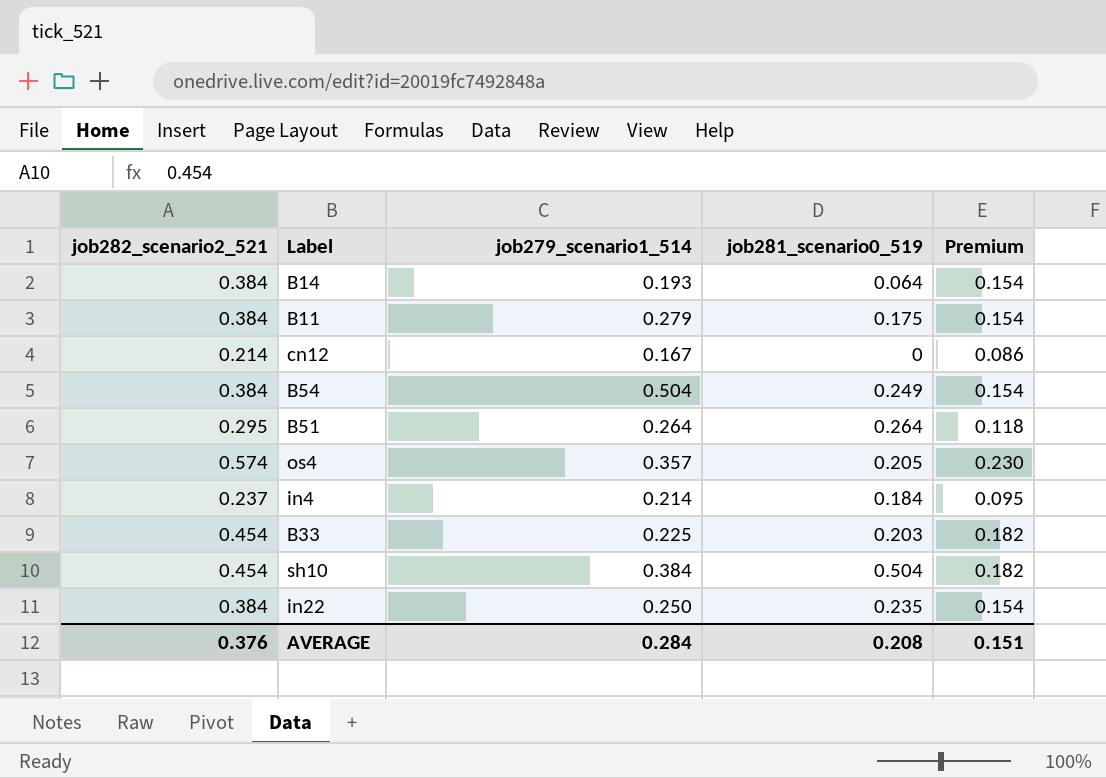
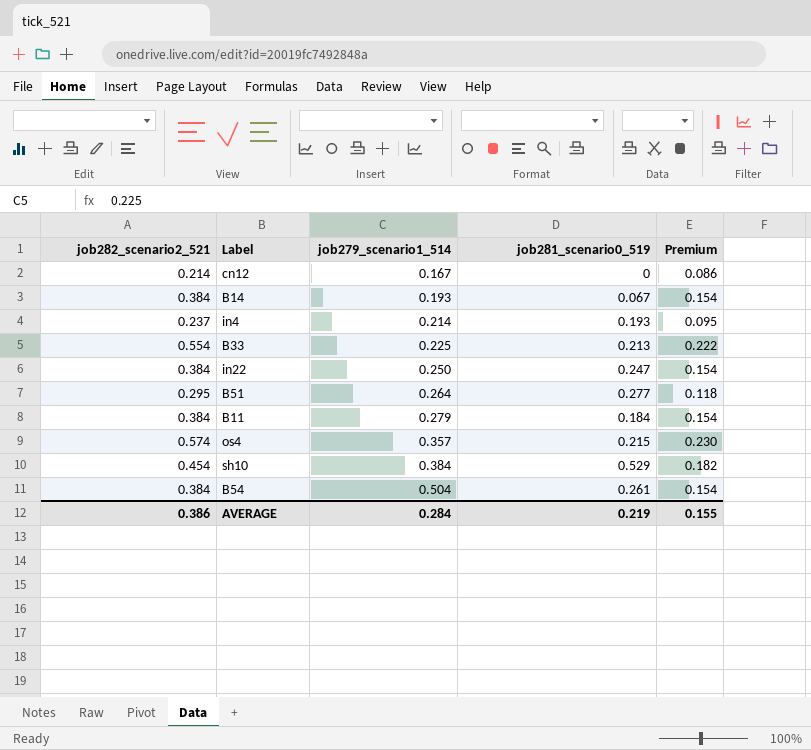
row order: none -> job279_scenario1_514 ascending
B14 | job281_scenario0_519: 0.064 -> 0.067
in4 | job281_scenario0_519: 0.184 -> 0.193
B33 | job282_scenario2_521: 0.454 -> 0.554
B33 | job281_scenario0_519: 0.203 -> 0.213
B33 | Premium: 0.182 -> 0.222
in22 | job281_scenario0_519: 0.235 -> 0.247
B51 | job281_scenario0_519: 0.264 -> 0.277
B11 | job281_scenario0_519: 0.175 -> 0.184
os4 | job281_scenario0_519: 0.205 -> 0.215
sh10 | job281_scenario0_519: 0.504 -> 0.529
B54 | job281_scenario0_519: 0.249 -> 0.261
AVERAGE | job282_scenario2_521: 0.376 -> 0.386
AVERAGE | job281_scenario0_519: 0.208 -> 0.219
AVERAGE | Premium: 0.151 -> 0.155

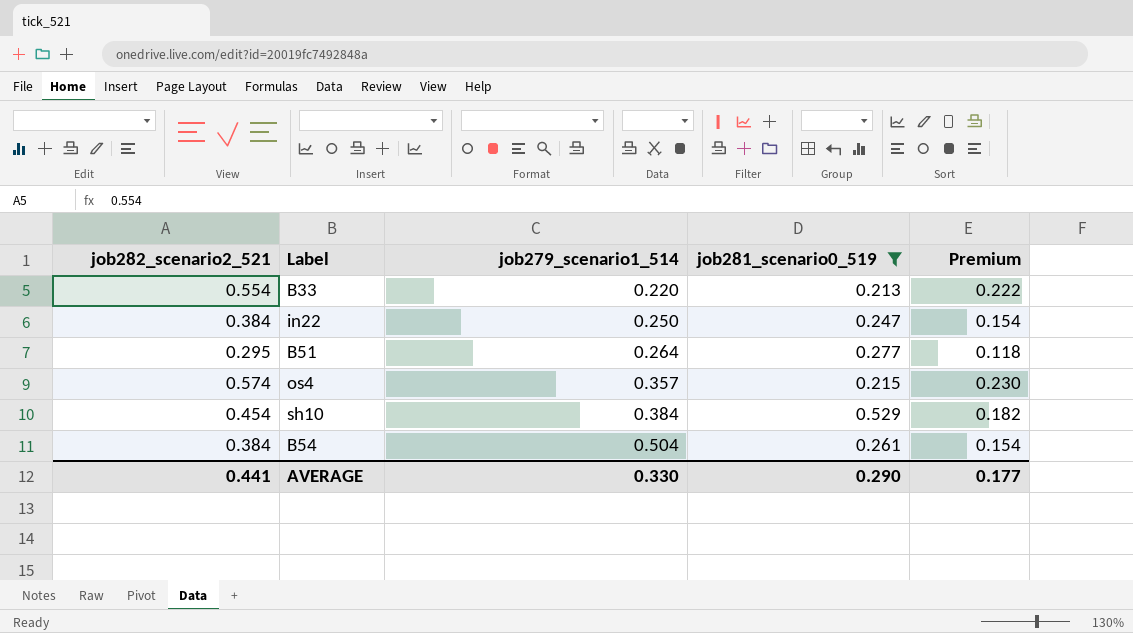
filter: none -> job281_scenario0_519 >= 0.213
B33 | job279_scenario1_514: 0.225 -> 0.220
AVERAGE | job282_scenario2_521: 0.386 -> 0.441
AVERAGE | job279_scenario1_514: 0.284 -> 0.330
AVERAGE | job281_scenario0_519: 0.219 -> 0.290
AVERAGE | Premium: 0.155 -> 0.177

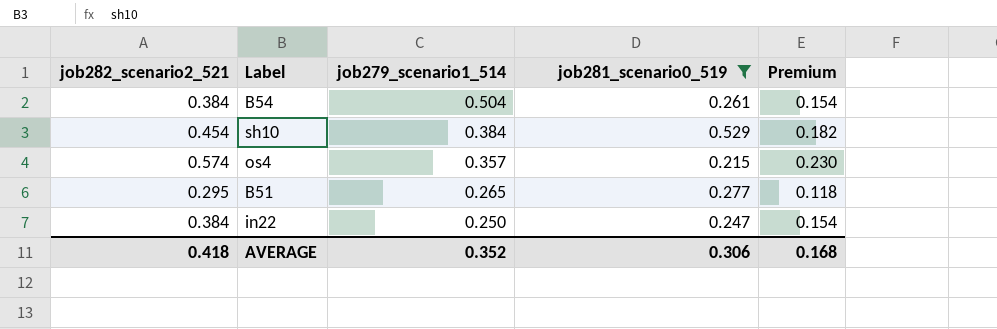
row order: job279_scenario1_514 ascending -> job279_scenario1_514 descending
row B33: 0.554 | 0.220 | 0.213 | 0.222 -> none
B51 | job279_scenario1_514: 0.264 -> 0.265
AVERAGE | job282_scenario2_521: 0.441 -> 0.418
AVERAGE | job279_scenario1_514: 0.330 -> 0.352
AVERAGE | job281_scenario0_519: 0.290 -> 0.306
AVERAGE | Premium: 0.177 -> 0.168

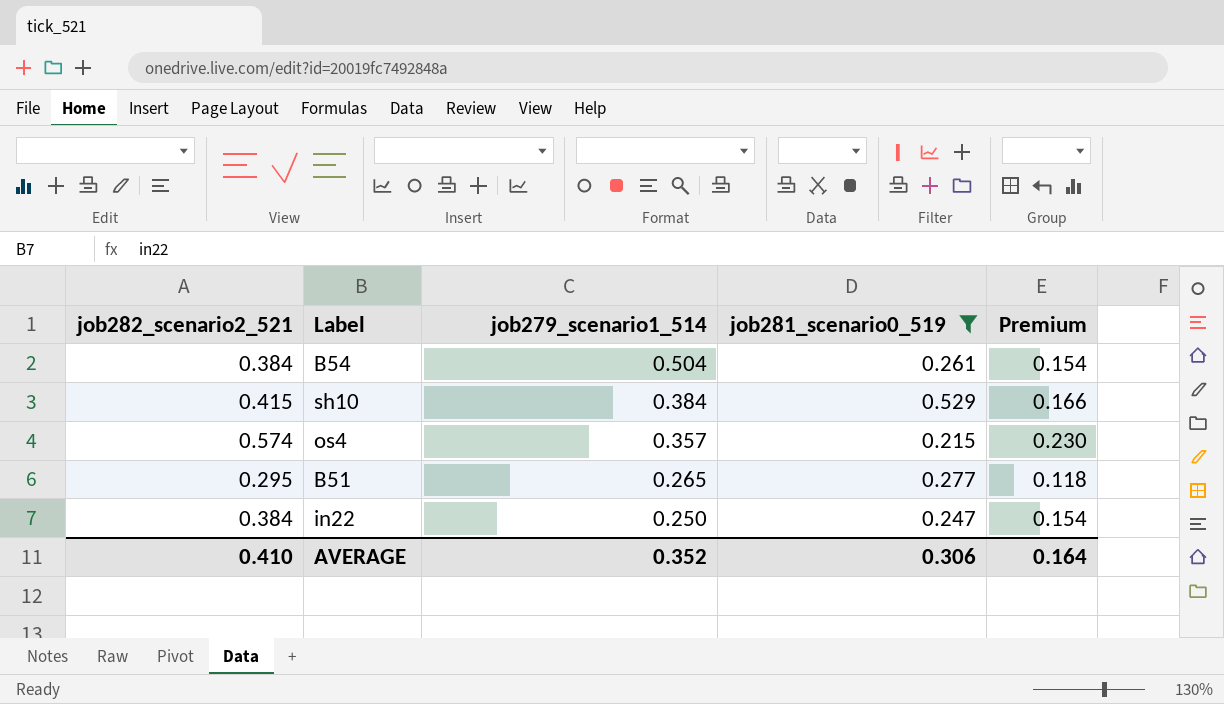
sh10 | job282_scenario2_521: 0.454 -> 0.415
sh10 | Premium: 0.182 -> 0.166
AVERAGE | job282_scenario2_521: 0.418 -> 0.410
AVERAGE | Premium: 0.168 -> 0.164

